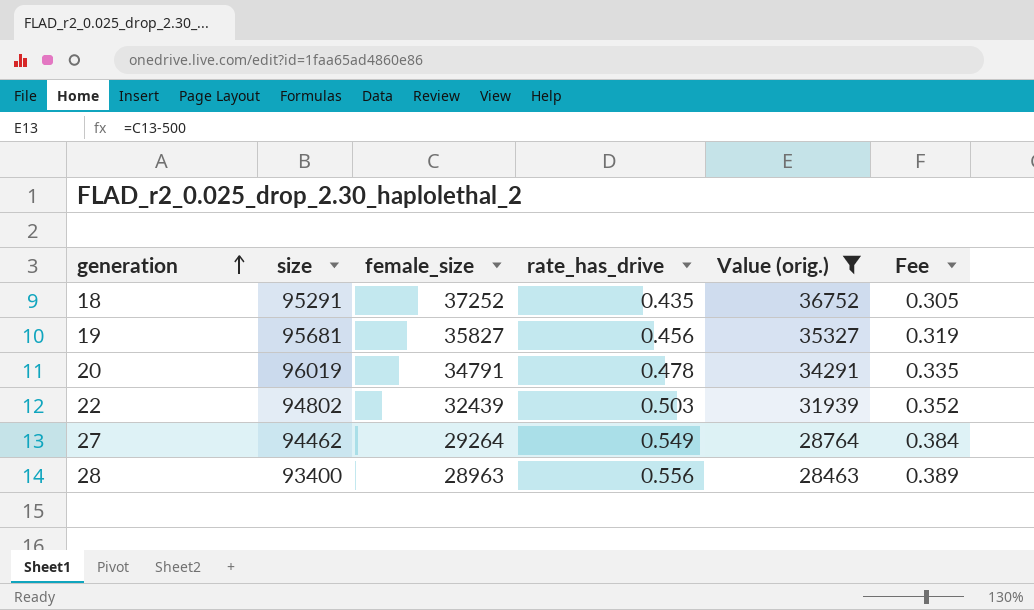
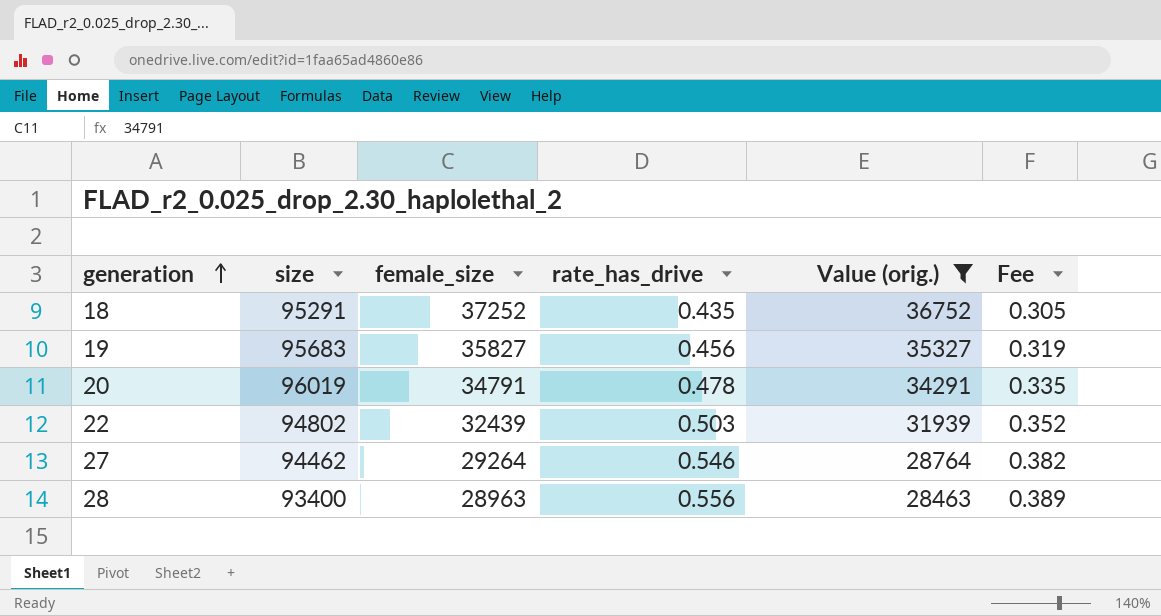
19 | size: 95681 -> 95683
27 | rate_has_drive: 0.549 -> 0.546
27 | Fee: 0.384 -> 0.382

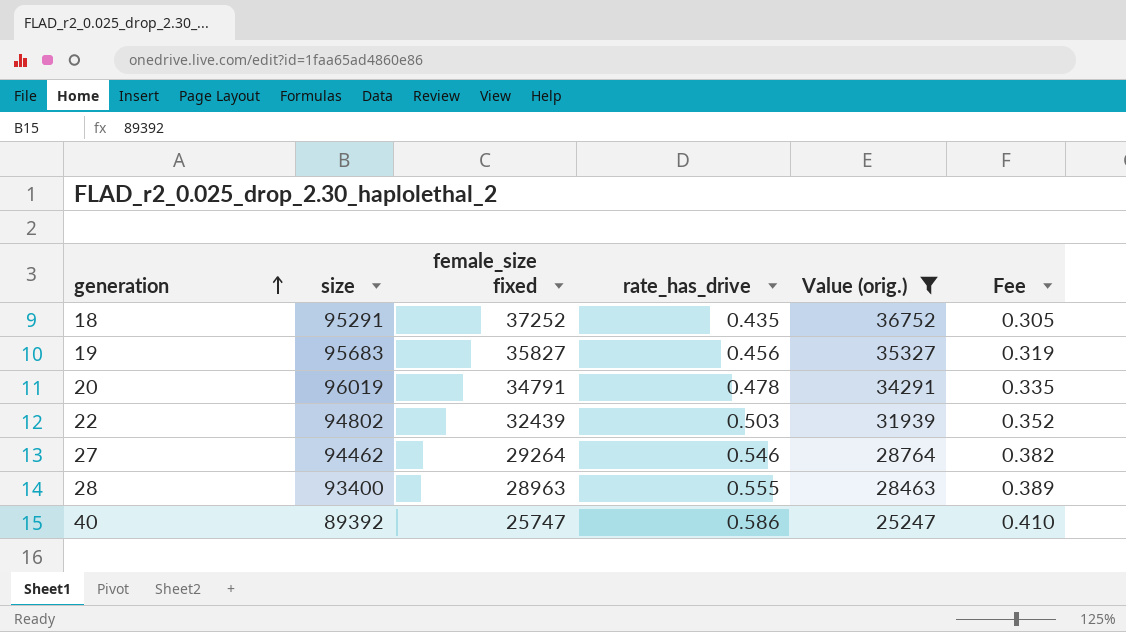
column name: female_size -> female_size fixed
28 | rate_has_drive: 0.556 -> 0.555
row 40: none -> 89392 | 25747 | 0.586 | 25247 | 0.410

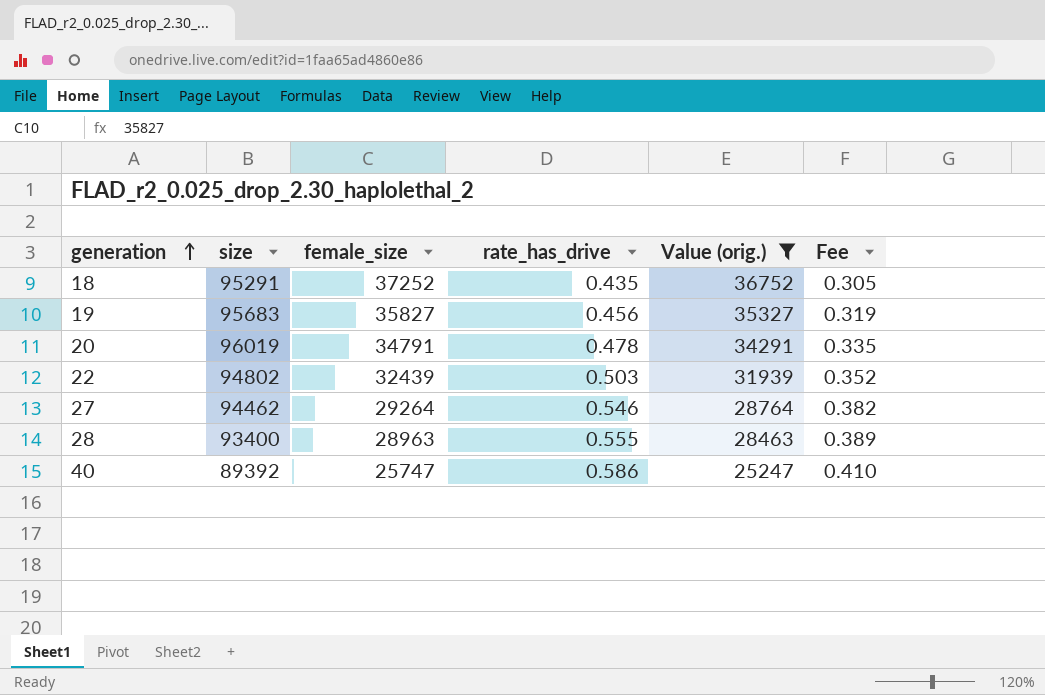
column name: female_size fixed -> female_size

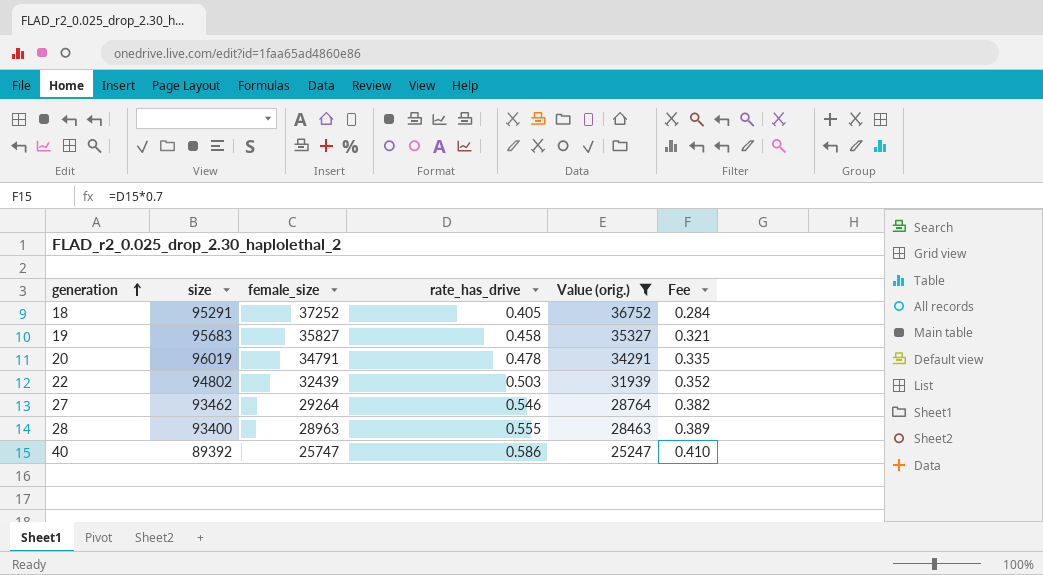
18 | rate_has_drive: 0.435 -> 0.405
18 | Fee: 0.305 -> 0.284
19 | rate_has_drive: 0.456 -> 0.458
19 | Fee: 0.319 -> 0.321
27 | size: 94462 -> 93462

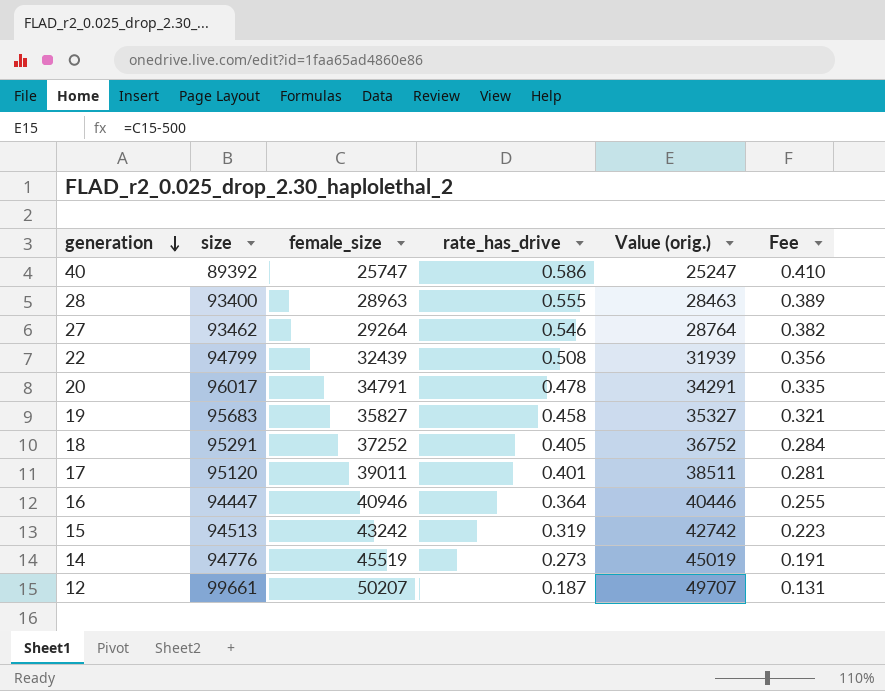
filter: Value (orig.) <= 36752 -> none
row order: generation ascending -> generation descending
22 | size: 94802 -> 94799
22 | rate_has_drive: 0.503 -> 0.508
22 | Fee: 0.352 -> 0.356
20 | size: 96019 -> 96017

